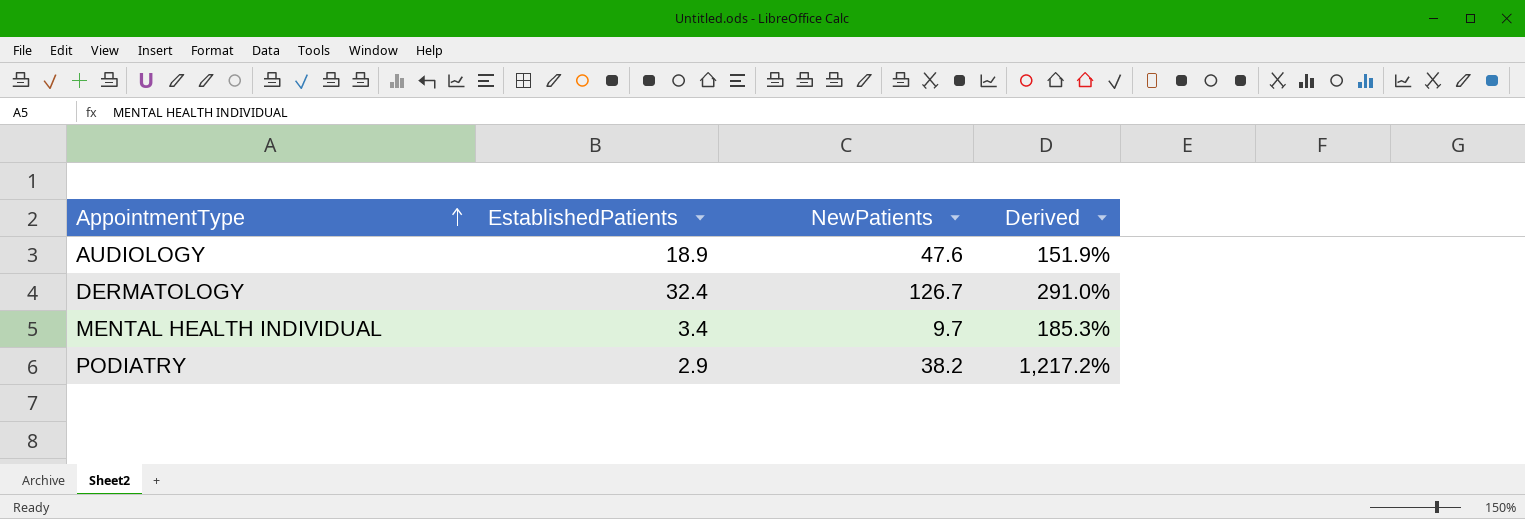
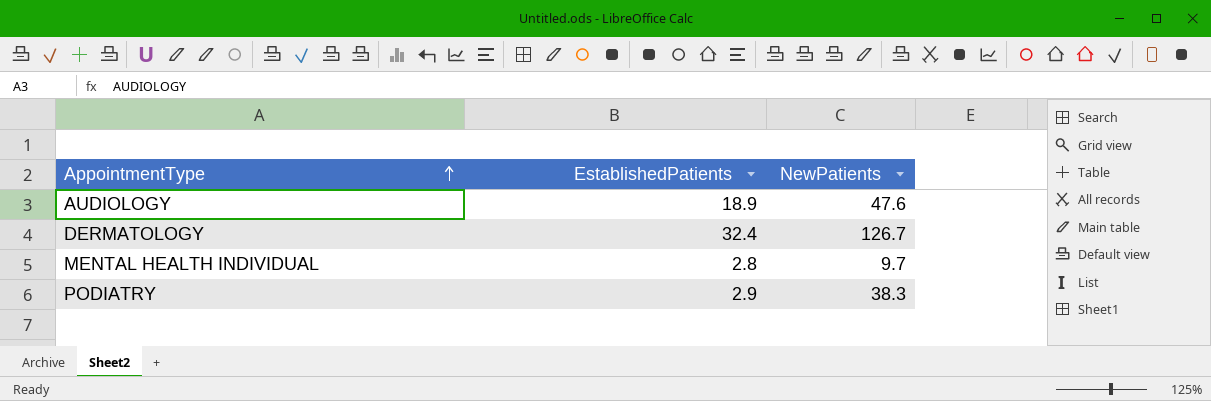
column Derived | formula: ([NewPatients] - [EstablishedPatients]) / [EstablishedPatients] -> none
MENTAL HEALTH INDIVIDUAL | EstablishedPatients: 3.4 -> 2.8
PODIATRY | NewPatients: 38.2 -> 38.3

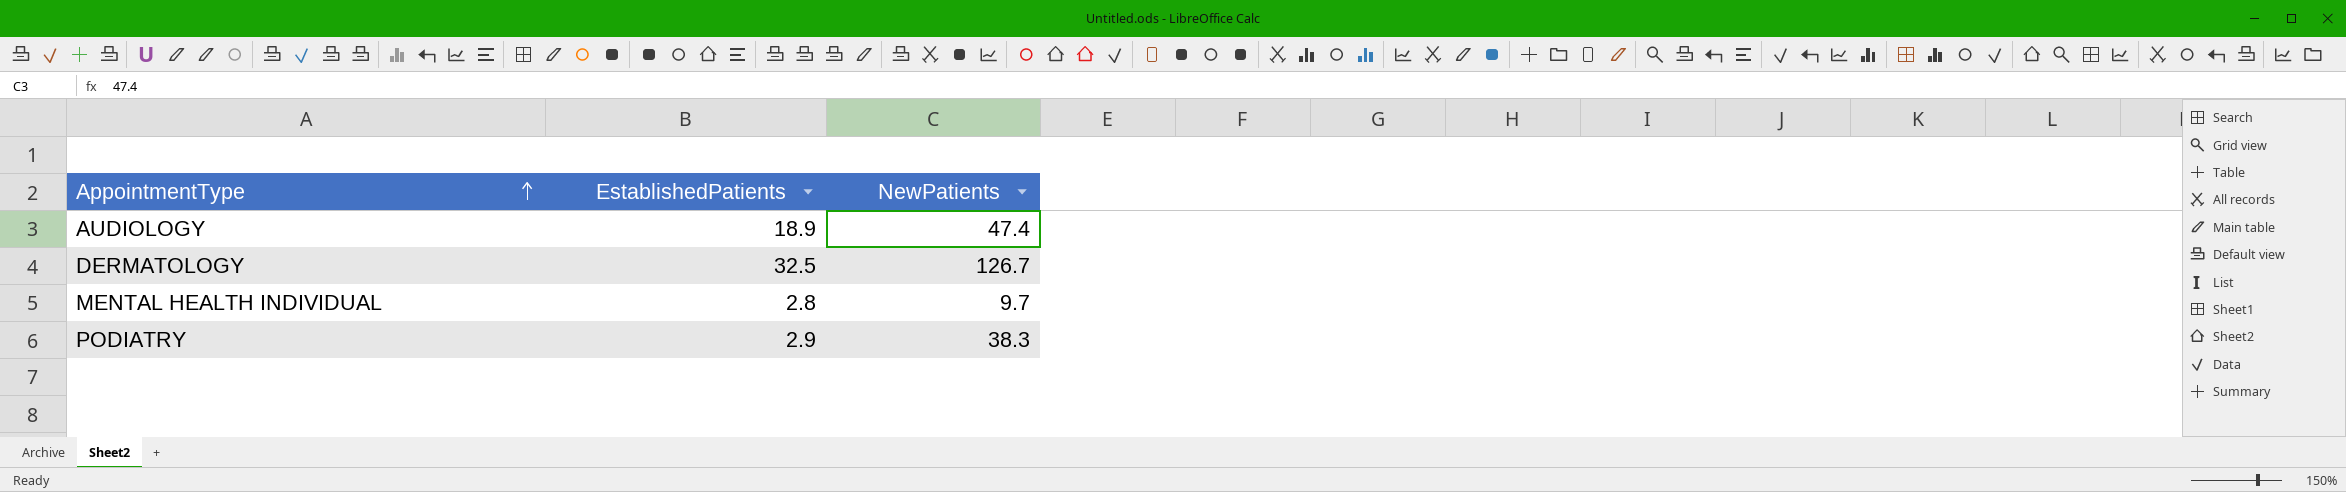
AUDIOLOGY | NewPatients: 47.6 -> 47.4
DERMATOLOGY | EstablishedPatients: 32.4 -> 32.5

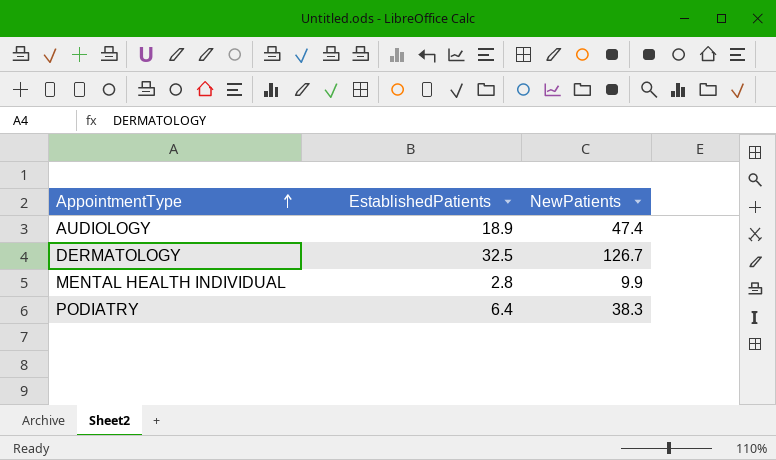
MENTAL HEALTH INDIVIDUAL | NewPatients: 9.7 -> 9.9
PODIATRY | EstablishedPatients: 2.9 -> 6.4

